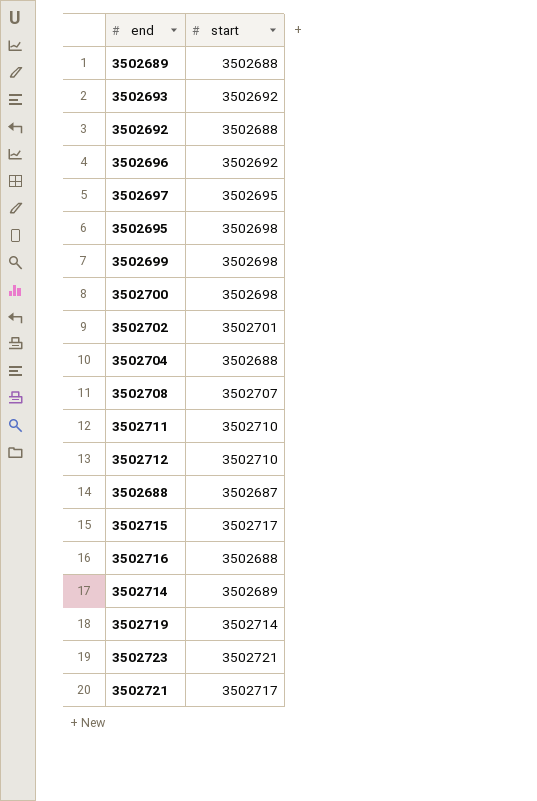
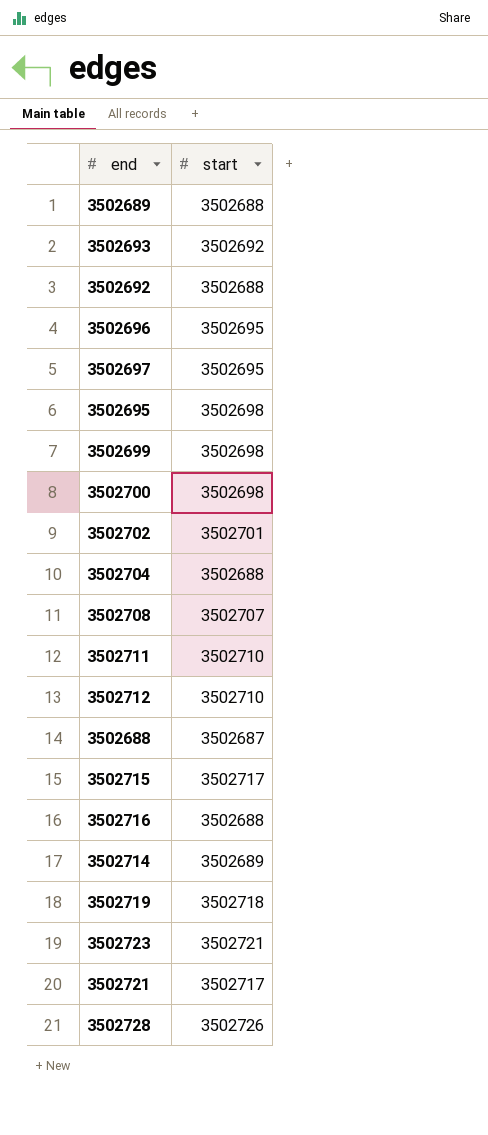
3502696 | start: 3502692 -> 3502695
3502719 | start: 3502714 -> 3502718
row 3502728: none -> 3502726

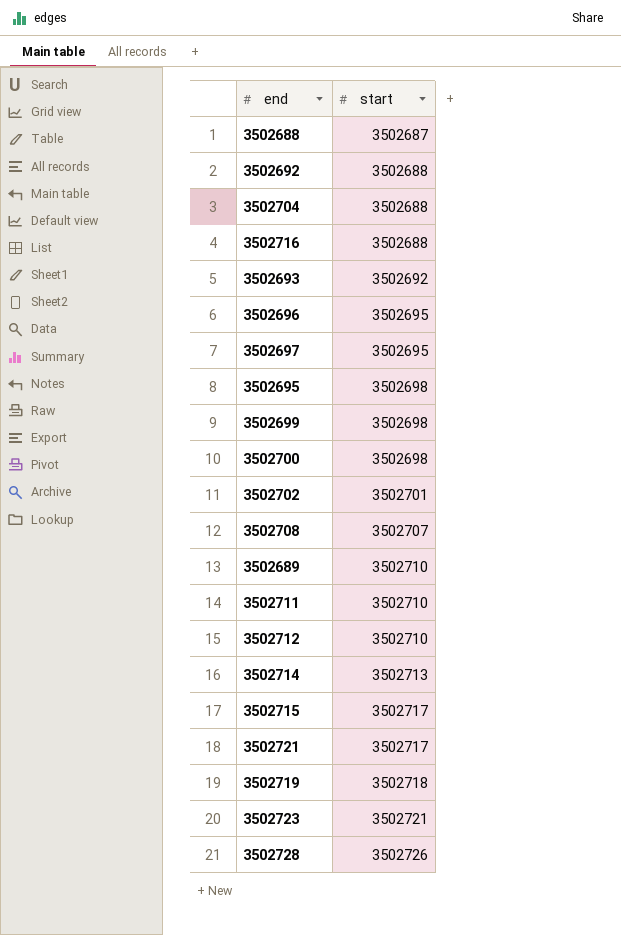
row order: none -> start ascending
3502689 | start: 3502688 -> 3502710
3502714 | start: 3502689 -> 3502713

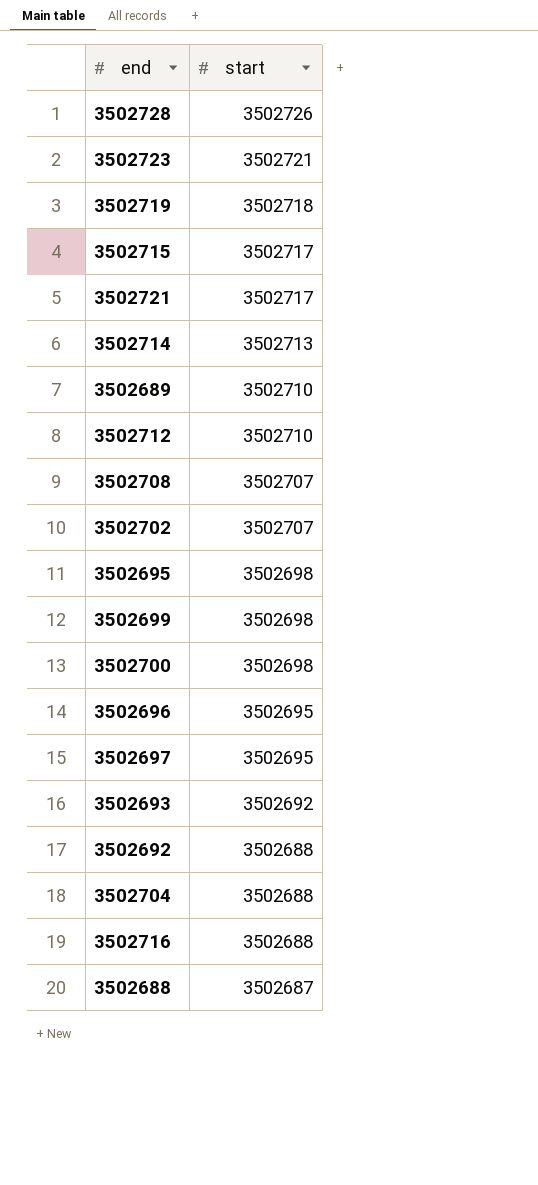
row order: start ascending -> start descending
row 3502711: 3502710 -> none
3502702 | start: 3502701 -> 3502707

